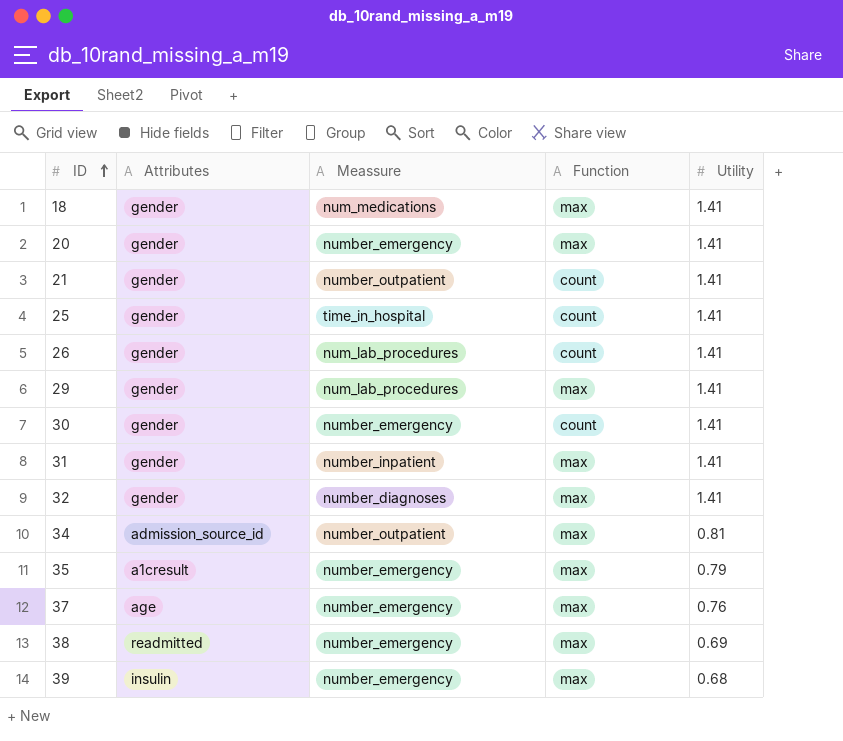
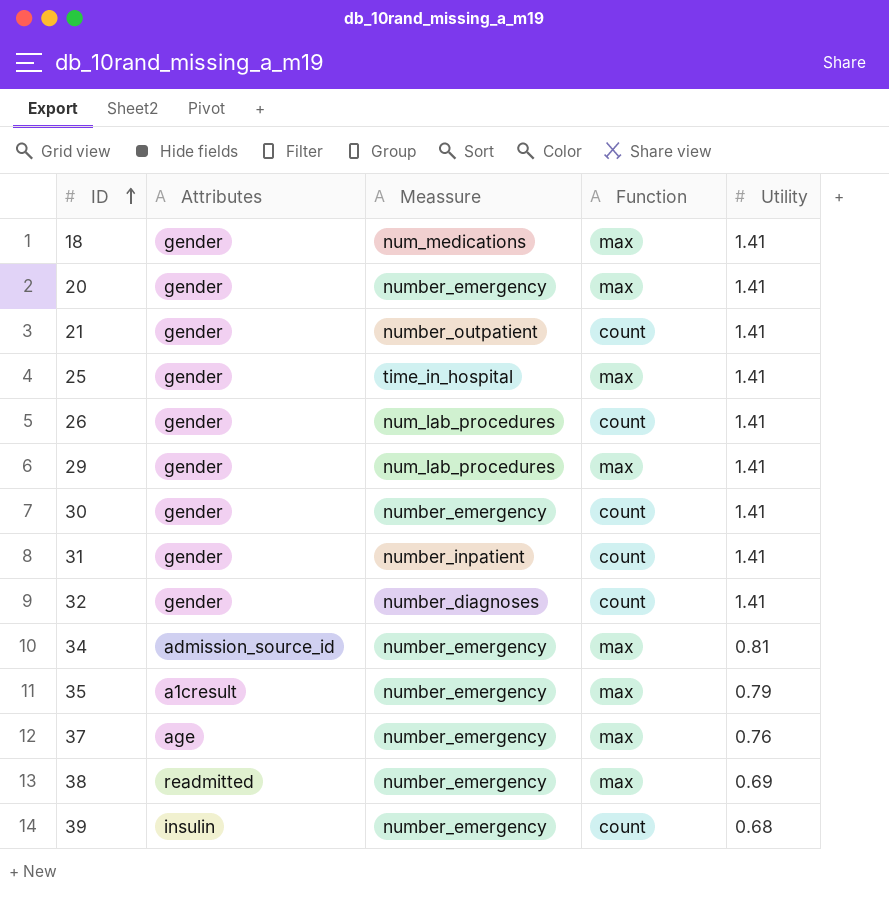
25 | Function: count -> max
31 | Function: max -> count
32 | Function: max -> count
34 | Meassure: number_outpatient -> number_emergency
39 | Function: max -> count

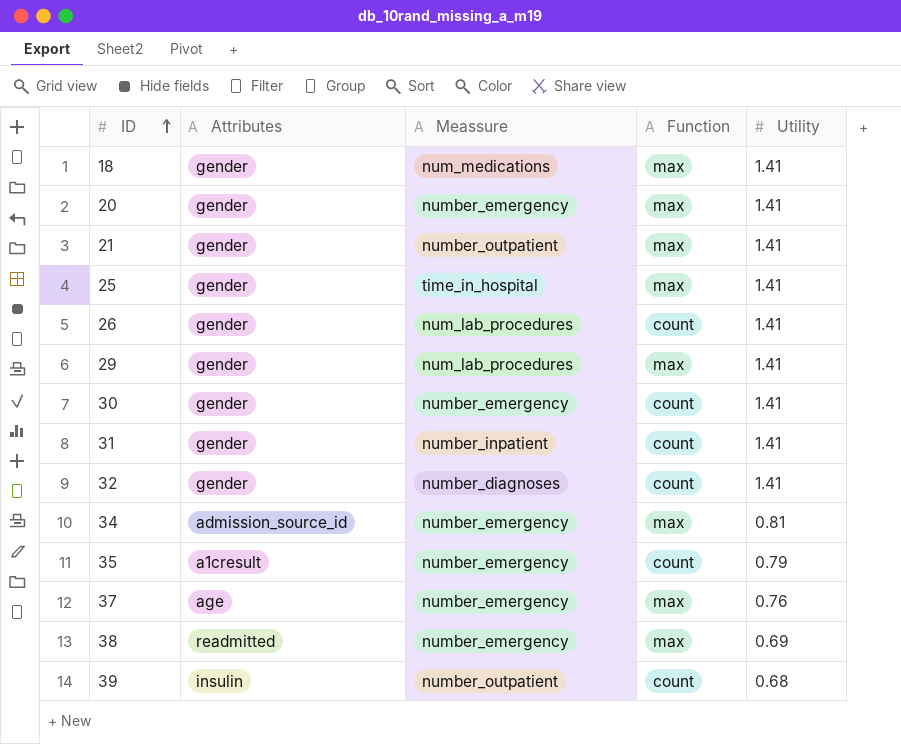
21 | Function: count -> max
35 | Function: max -> count
39 | Meassure: number_emergency -> number_outpatient

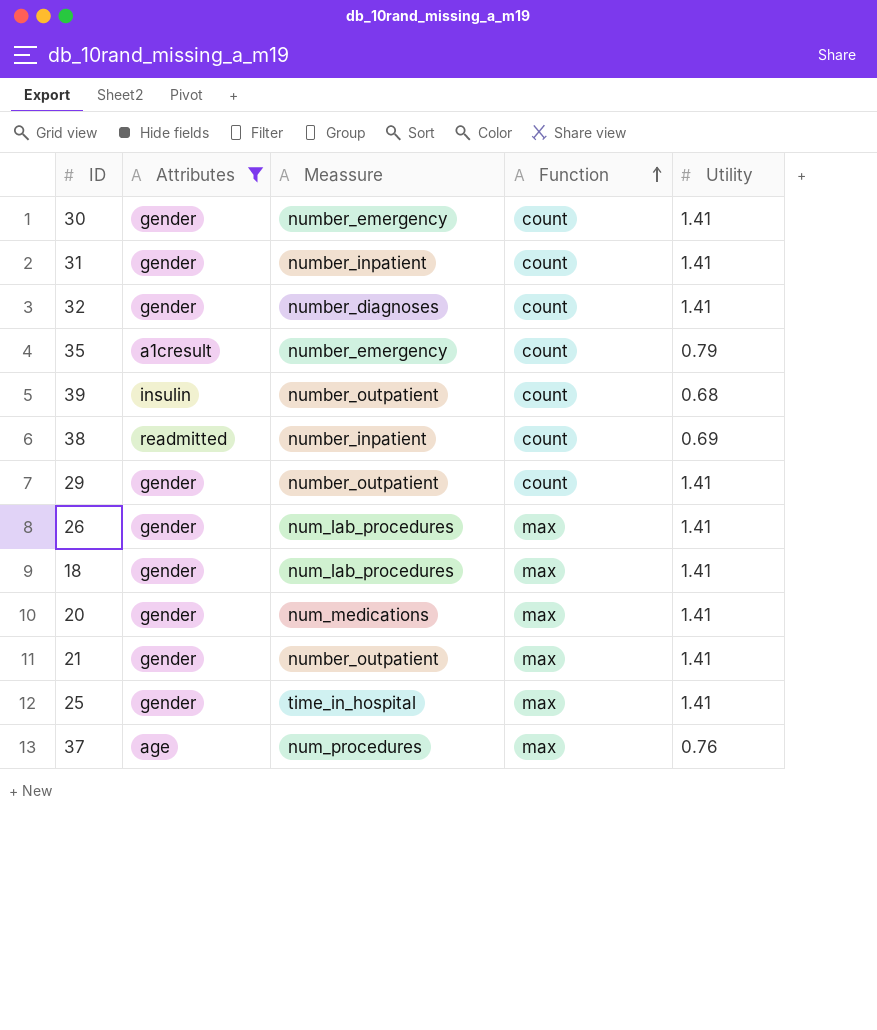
filter: none -> Attributes != admission_source_id
row order: ID ascending -> Function ascending
38 | Meassure: number_emergency -> number_inpatient
38 | Function: max -> count
29 | Meassure: num_lab_procedures -> number_outpatient
29 | Function: max -> count
26 | Function: count -> max
18 | Meassure: num_medications -> num_lab_procedures
20 | Meassure: number_emergency -> num_medications
37 | Meassure: number_emergency -> num_procedures

